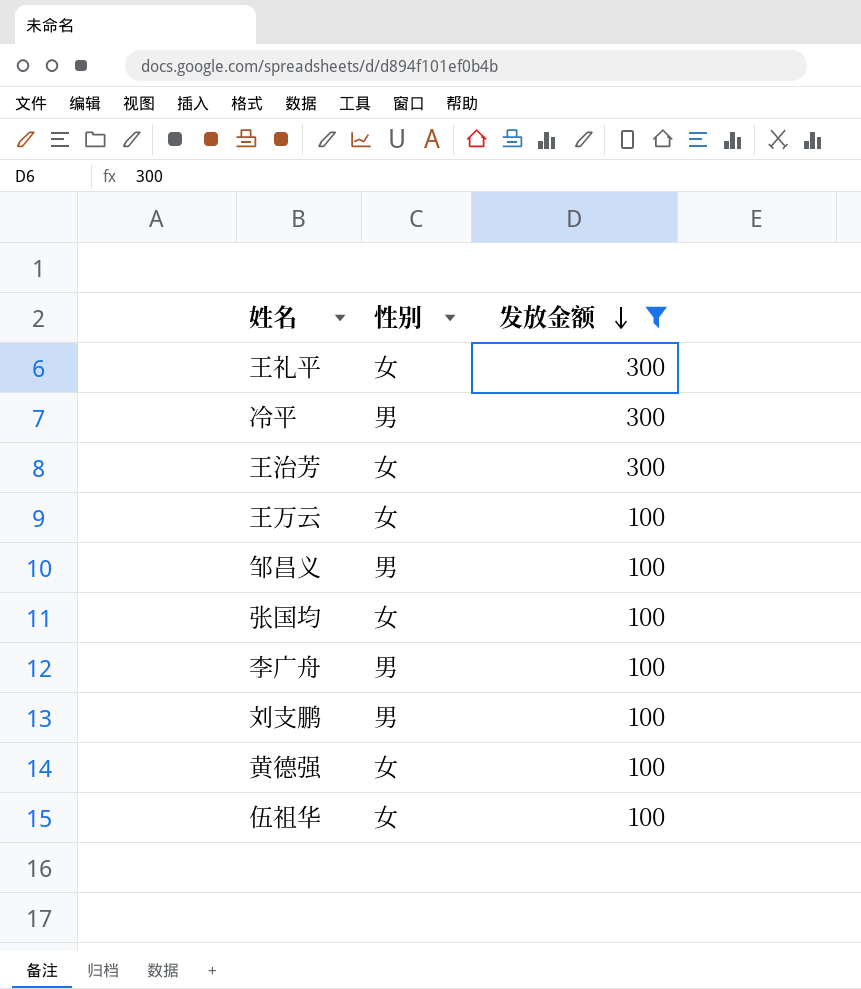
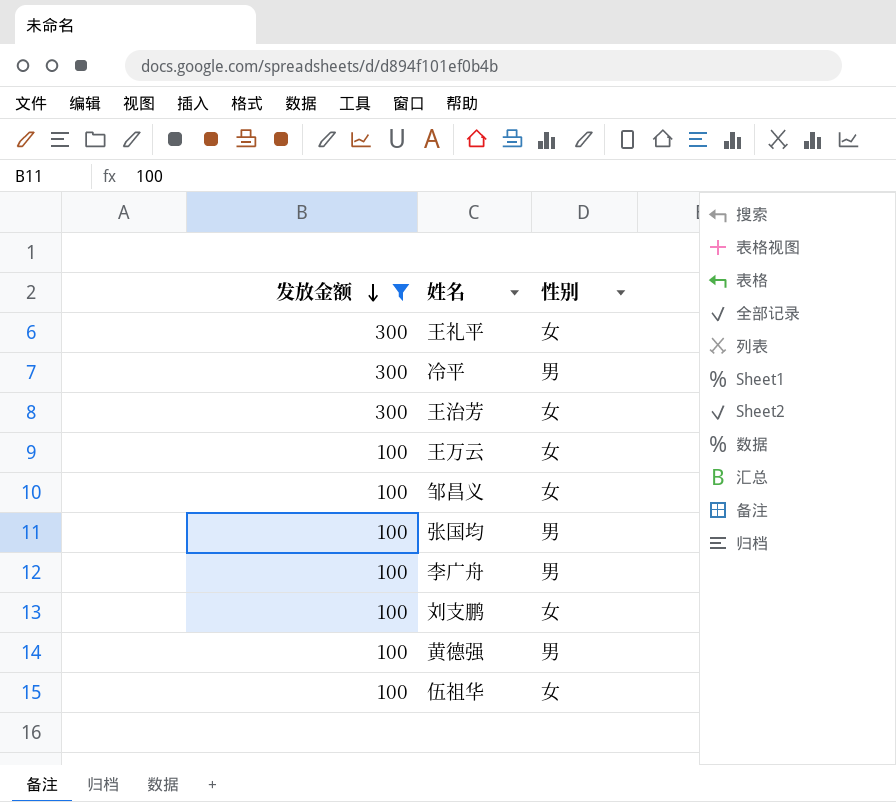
column 发放金额 | position: 3 -> 1
邹昌义 | 性别: 男 -> 女
张国均 | 性别: 女 -> 男
刘支鹏 | 性别: 男 -> 女
黄德强 | 性别: 女 -> 男

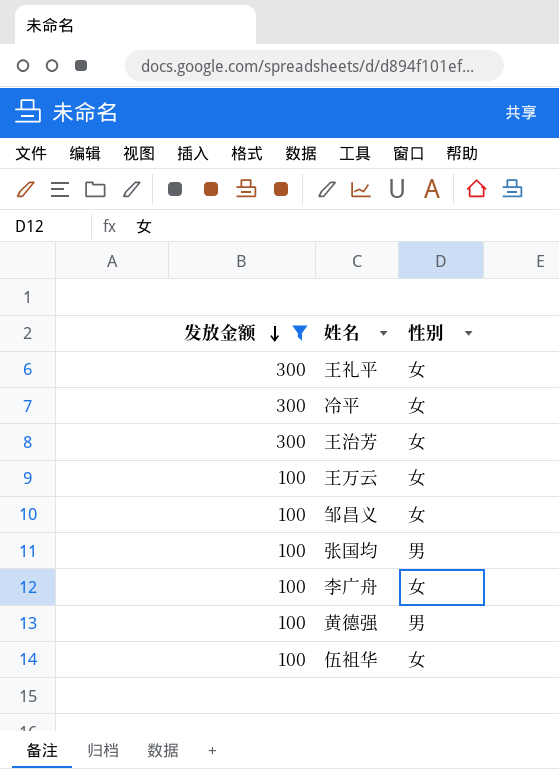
row 刘支鹏: 100 | 女 -> none
冷平 | 性别: 男 -> 女
李广舟 | 性别: 男 -> 女

